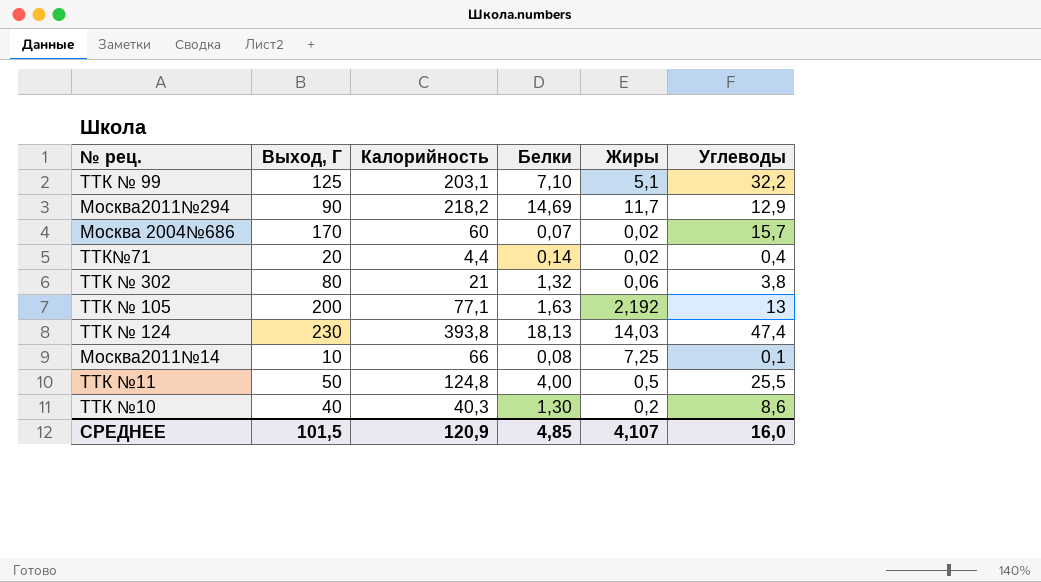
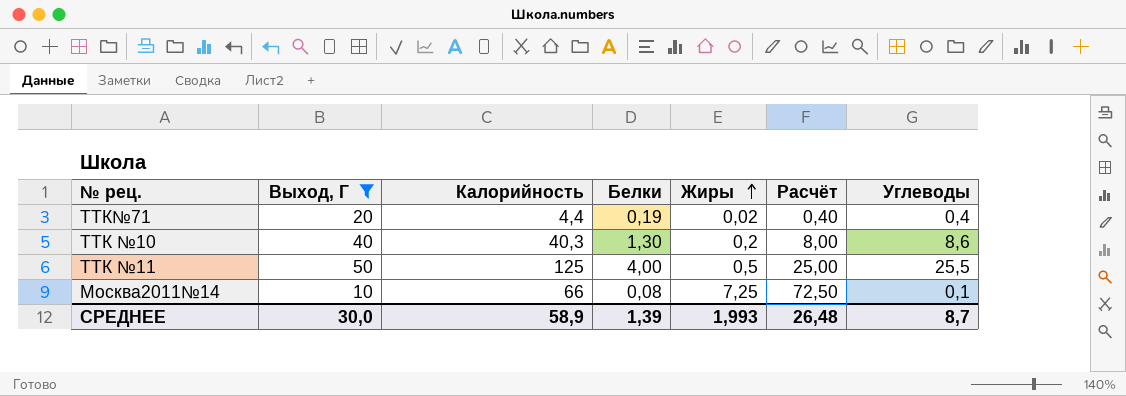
filter: none -> Выход, Г <= 50
row order: none -> Жиры ascending
column Расчёт | formula: none -> [Выход, Г] * [Жиры]
ТТК№71 | Белки: 0,14 -> 0,19
ТТК №11 | Калорийность: 124,8 -> 125
СРЕДНЕЕ | Выход, Г: 101,5 -> 30,0
СРЕДНЕЕ | Калорийность: 120,9 -> 58,9
СРЕДНЕЕ | Белки: 4,85 -> 1,39
СРЕДНЕЕ | Жиры: 4,107 -> 1,993
СРЕДНЕЕ | Углеводы: 16,0 -> 8,7

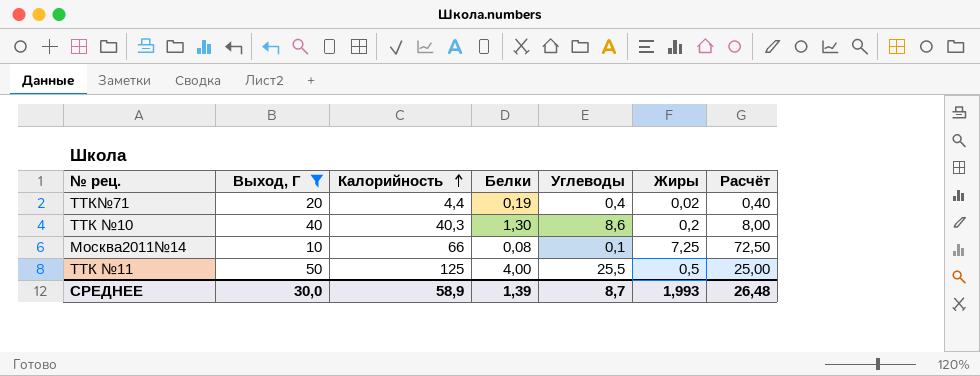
row order: Жиры ascending -> Калорийность ascending
column Углеводы | position: 7 -> 5

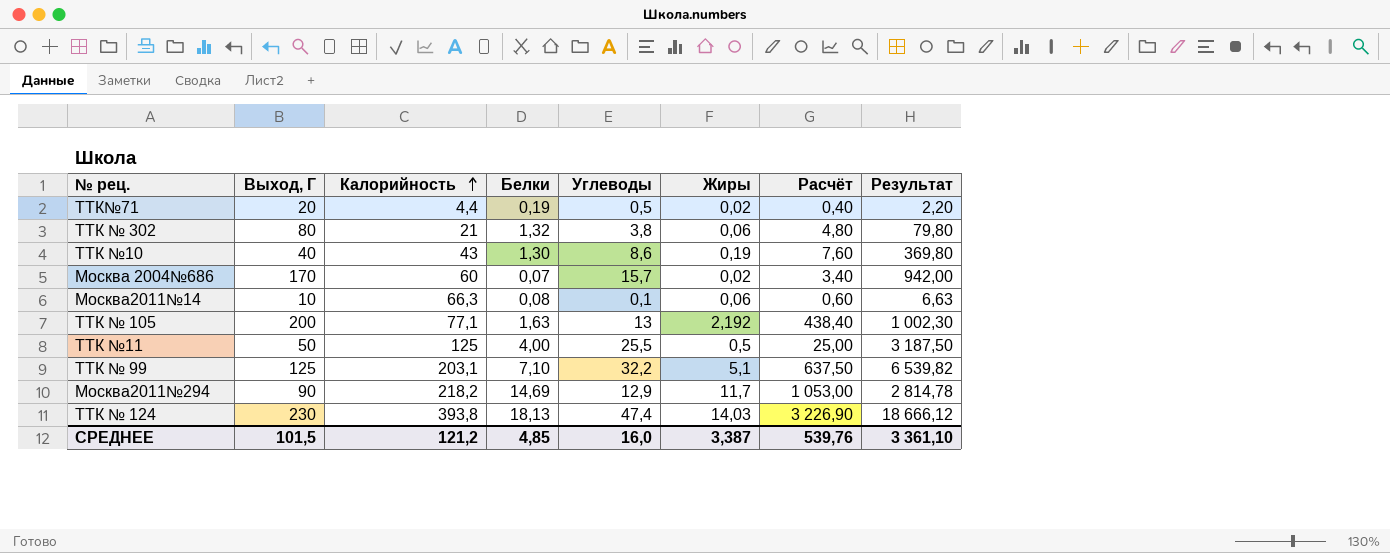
filter: Выход, Г <= 50 -> none
column Результат | formula: none -> [Калорийность] * [Углеводы]
ТТК№71 | Углеводы: 0,4 -> 0,5
ТТК №10 | Калорийность: 40,3 -> 43
ТТК №10 | Жиры: 0,2 -> 0,19
ТТК №10 | Расчёт: 8,00 -> 7,60
Москва2011№14 | Калорийность: 66 -> 66,3
Москва2011№14 | Жиры: 7,25 -> 0,06
Москва2011№14 | Расчёт: 72,50 -> 0,60
СРЕДНЕЕ | Выход, Г: 30,0 -> 101,5
СРЕДНЕЕ | Калорийность: 58,9 -> 121,2
СРЕДНЕЕ | Белки: 1,39 -> 4,85
СРЕДНЕЕ | Углеводы: 8,7 -> 16,0
СРЕДНЕЕ | Жиры: 1,993 -> 3,387
СРЕДНЕЕ | Расчёт: 26,48 -> 539,76

